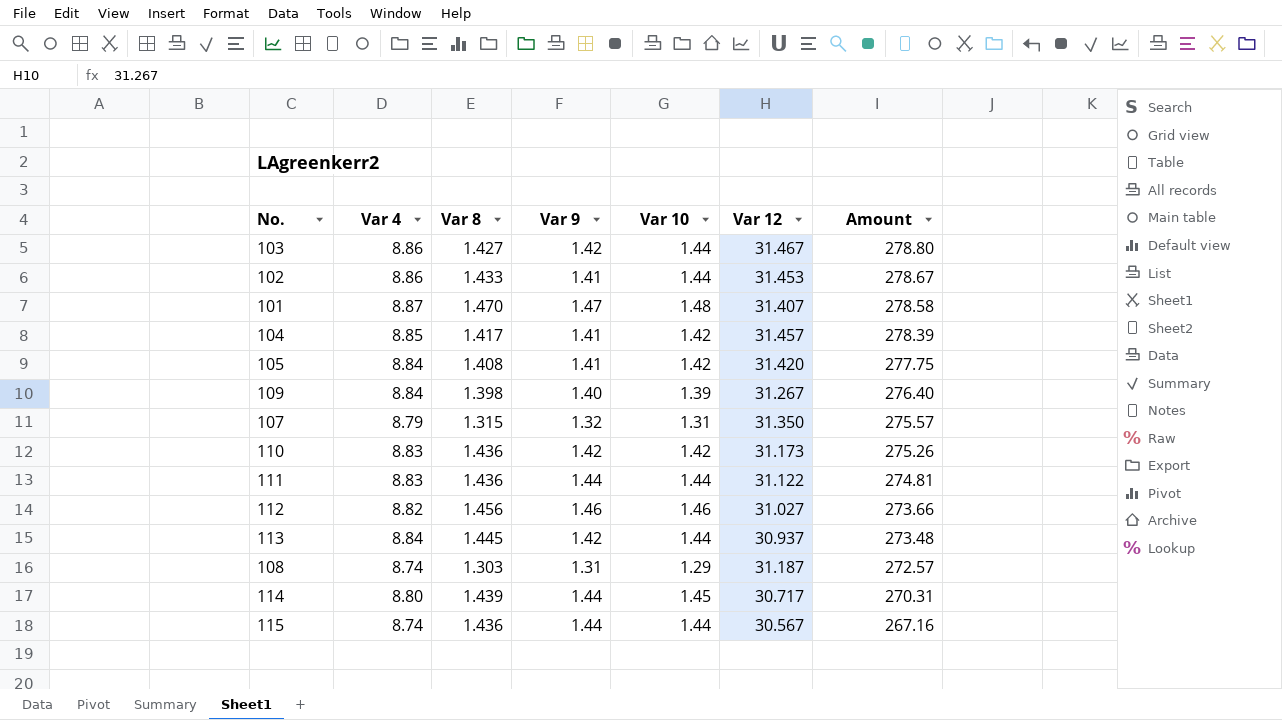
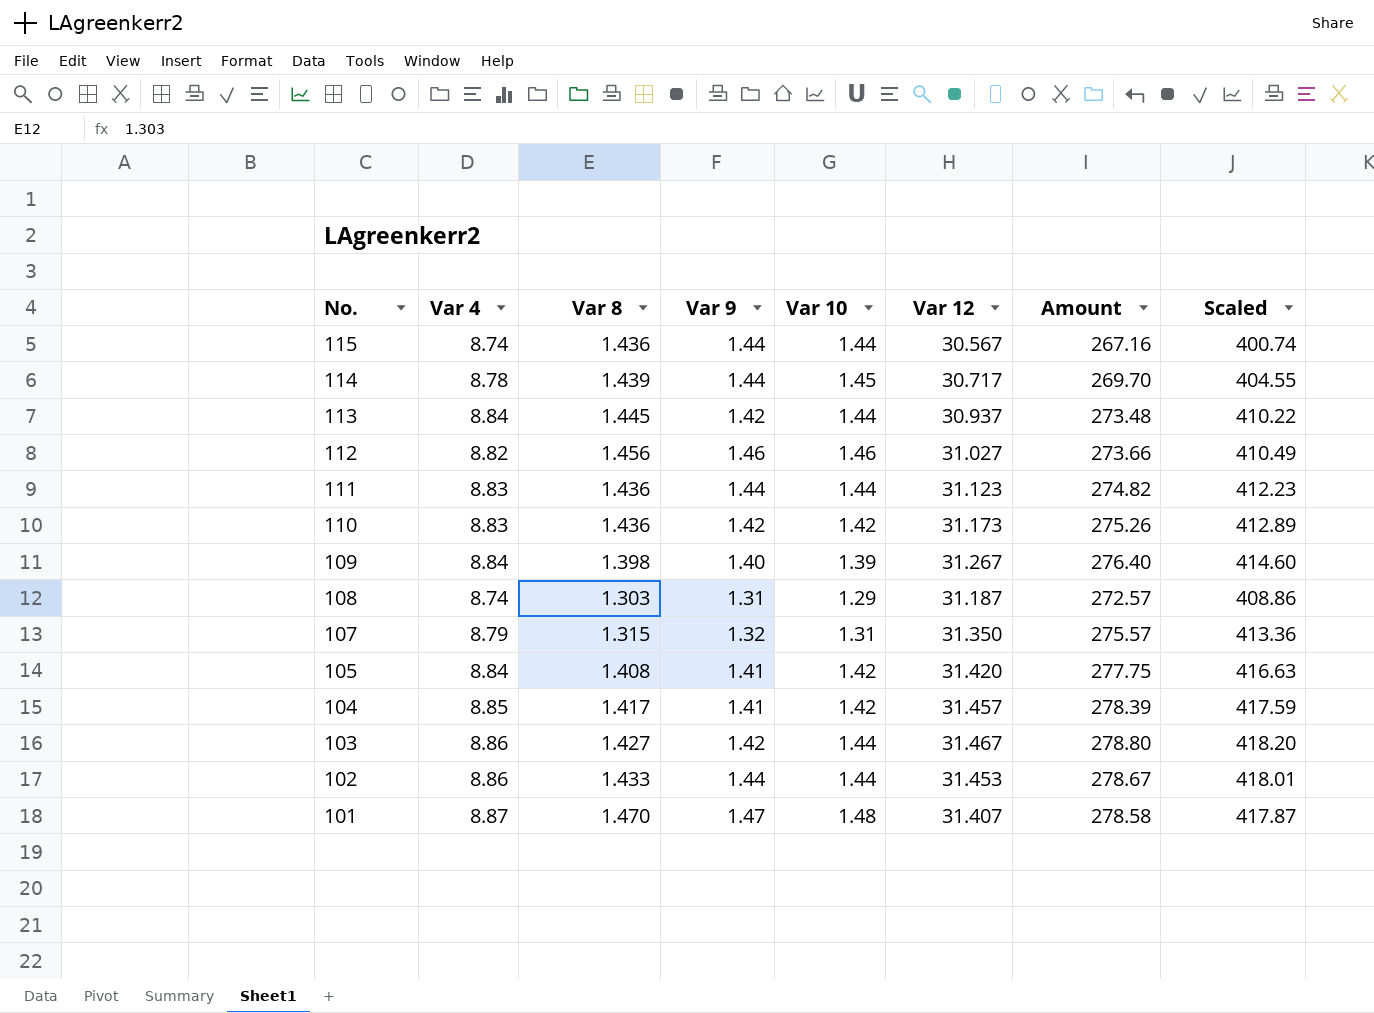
row order: Amount descending -> No. descending
column Scaled | formula: none -> [Amount] * 1.5
114 | Var 4: 8.80 -> 8.78
114 | Amount: 270.31 -> 269.70
111 | Var 12: 31.122 -> 31.123
111 | Amount: 274.81 -> 274.82
102 | Var 9: 1.41 -> 1.44

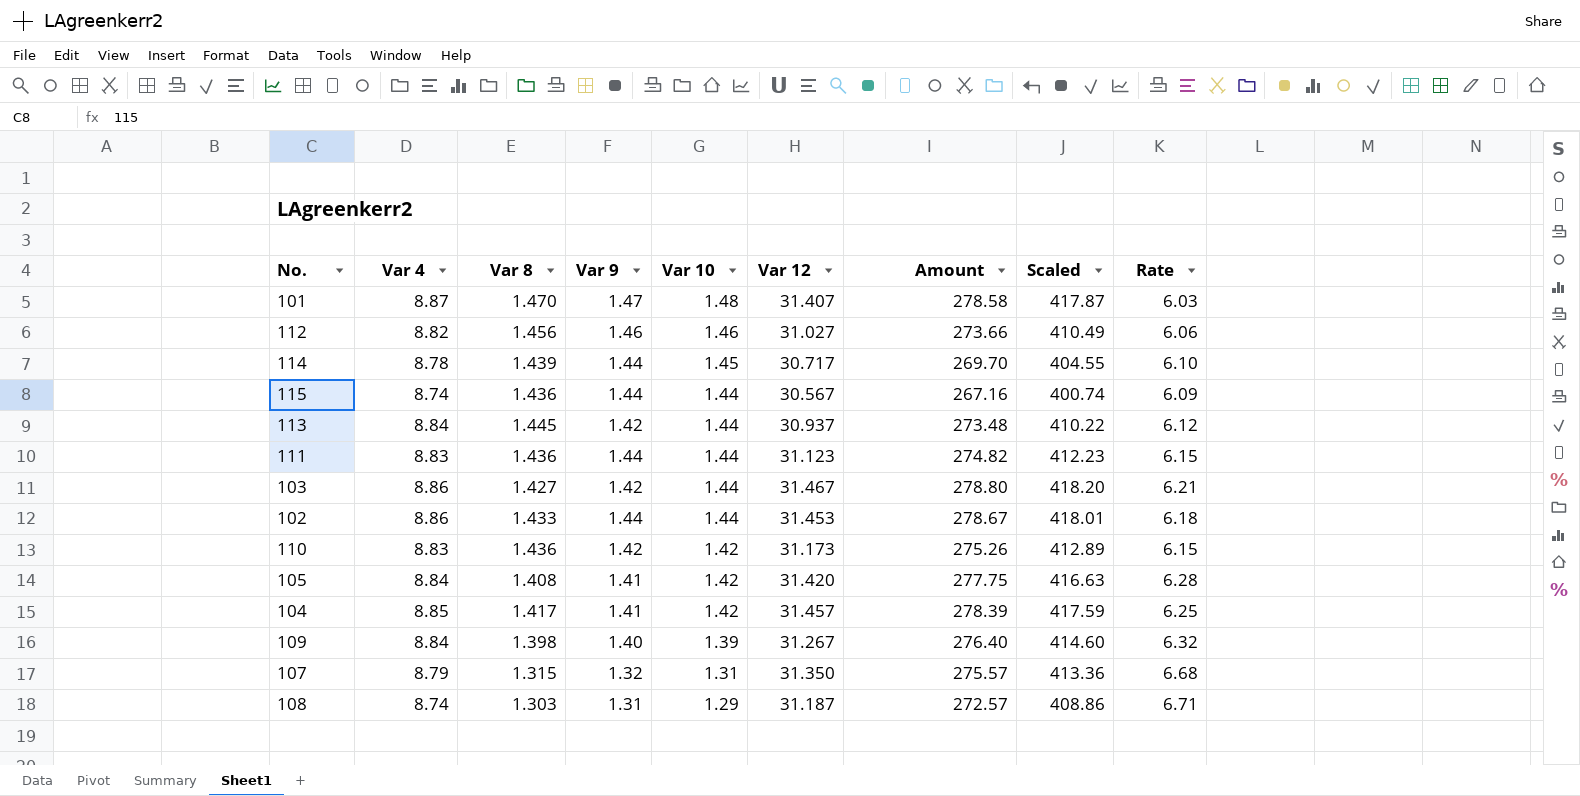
row order: No. descending -> Var 10 descending
column Rate | formula: none -> [Var 4] / [Var 8]

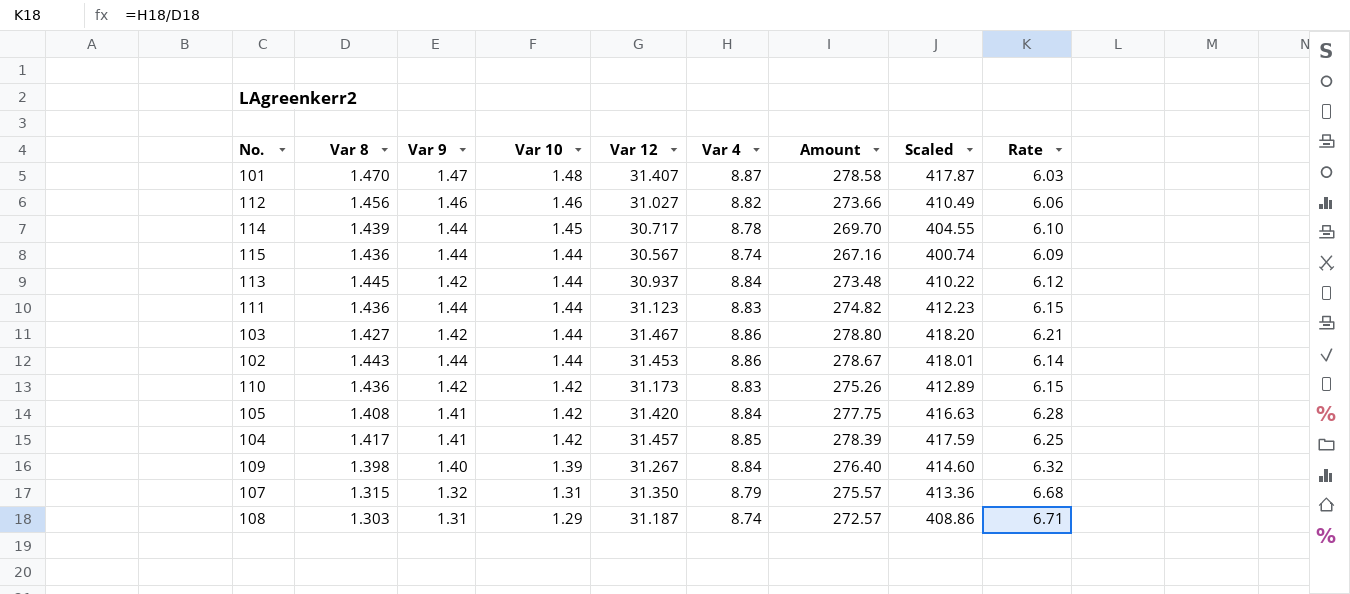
column Var 4 | position: 2 -> 6
102 | Var 8: 1.433 -> 1.443
102 | Rate: 6.18 -> 6.14

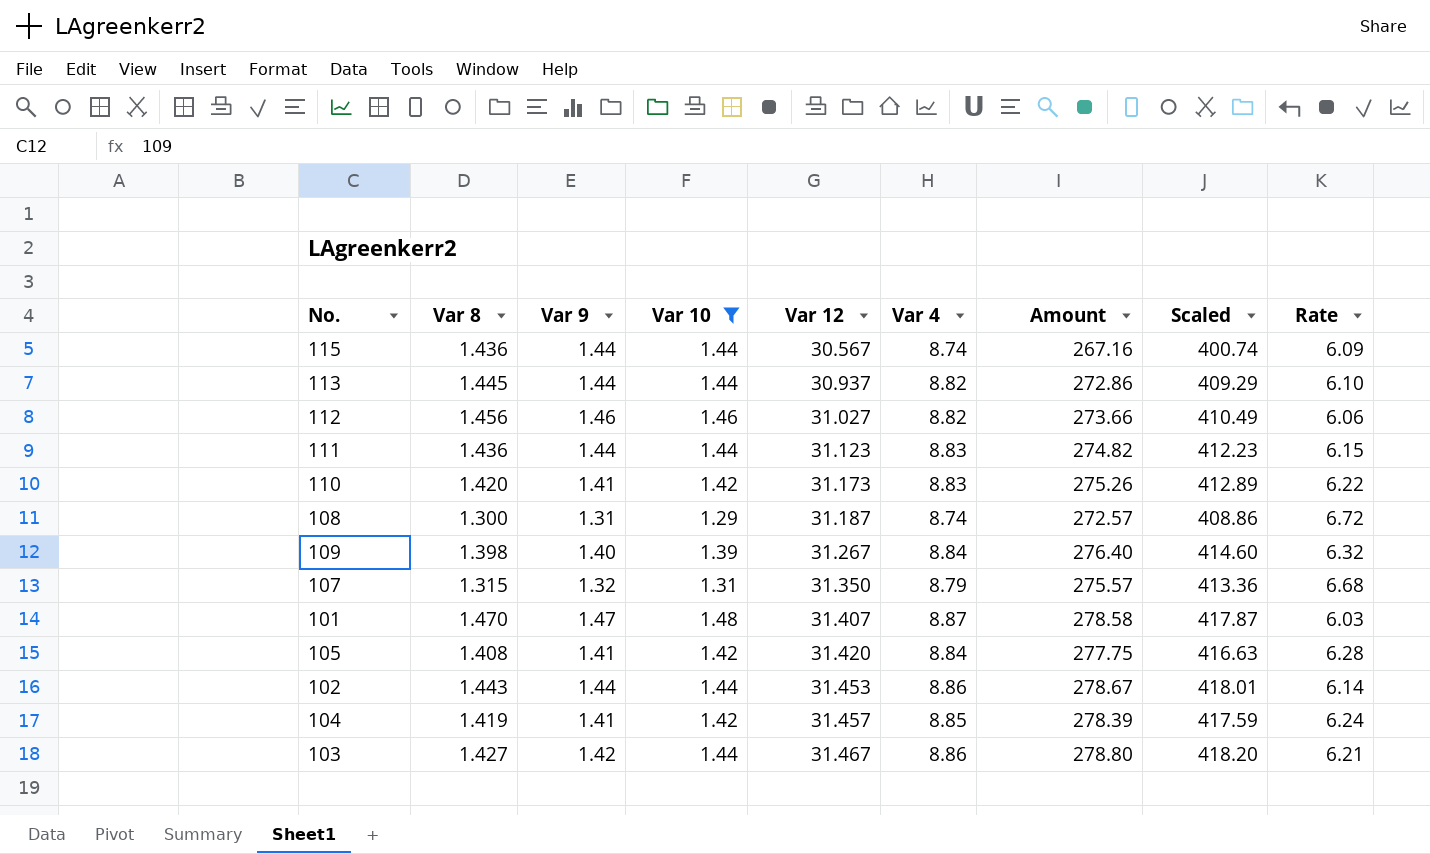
filter: none -> Var 10 != 1.45
row order: Var 10 descending -> Var 12 ascending
113 | Var 9: 1.42 -> 1.44
113 | Var 4: 8.84 -> 8.82
113 | Amount: 273.48 -> 272.86
113 | Scaled: 410.22 -> 409.29
113 | Rate: 6.12 -> 6.10
110 | Var 8: 1.436 -> 1.420
110 | Var 9: 1.42 -> 1.41
110 | Rate: 6.15 -> 6.22
108 | Var 8: 1.303 -> 1.300
108 | Rate: 6.71 -> 6.72
104 | Var 8: 1.417 -> 1.419
104 | Rate: 6.25 -> 6.24

